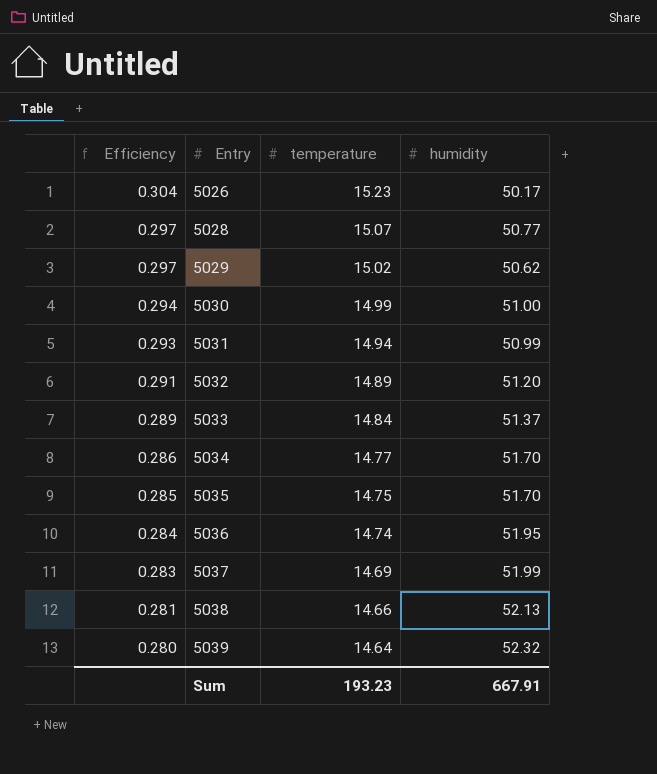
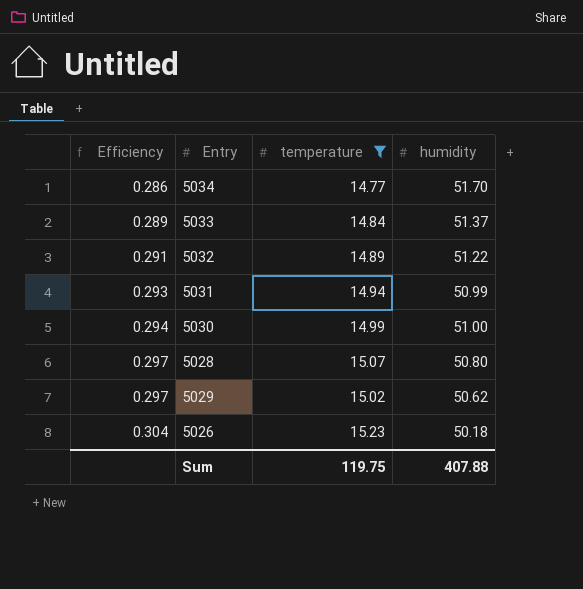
filter: none -> temperature >= 14.77
row order: Efficiency descending -> Efficiency ascending
5032 | humidity: 51.20 -> 51.22
5028 | humidity: 50.77 -> 50.80
5026 | humidity: 50.17 -> 50.18
Sum | temperature: 193.23 -> 119.75
Sum | humidity: 667.91 -> 407.88

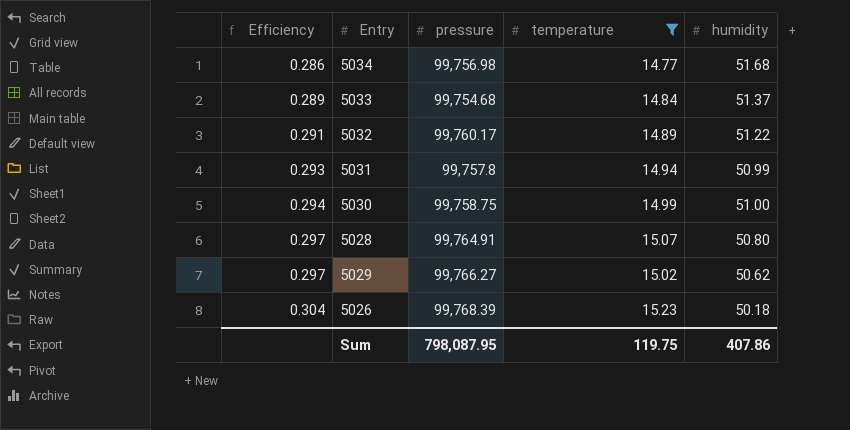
column pressure | position: none -> 3
5034 | humidity: 51.70 -> 51.68
Sum | humidity: 407.88 -> 407.86

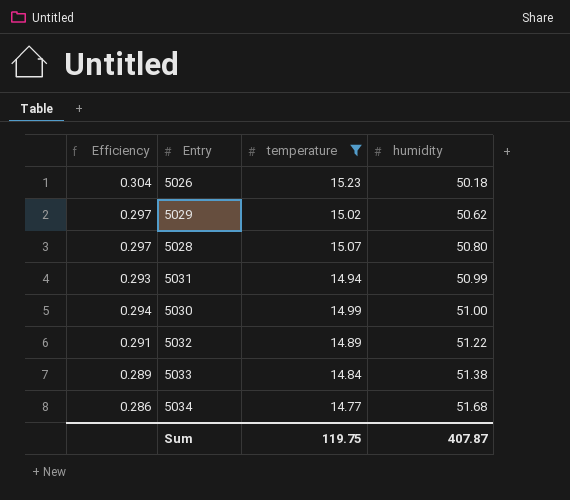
row order: Efficiency ascending -> humidity ascending
column pressure | position: 3 -> none
5033 | humidity: 51.37 -> 51.38
Sum | humidity: 407.86 -> 407.87

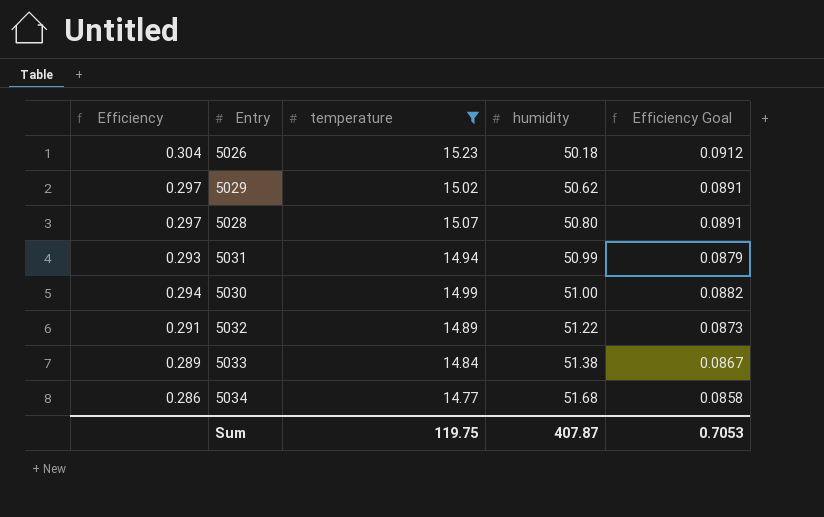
column Efficiency Goal | formula: none -> [Efficiency] * 0.3

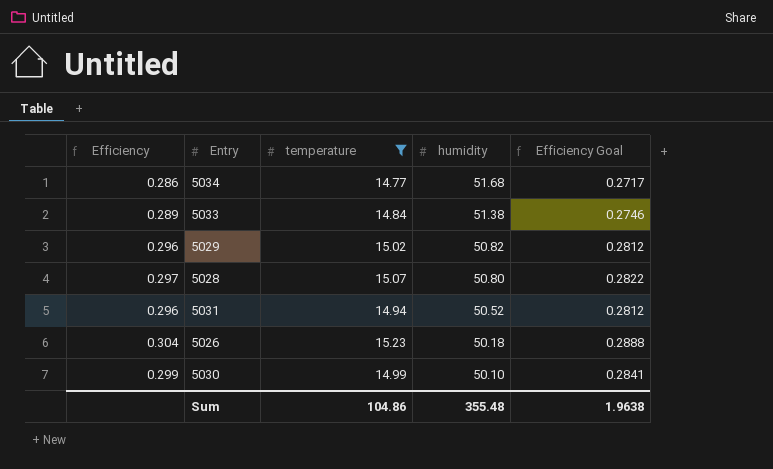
row order: humidity ascending -> humidity descending
column Efficiency Goal | formula: [Efficiency] * 0.3 -> [Efficiency] * 0.95
row 5032: 0.291 | 14.89 | 51.22 | 0.0873 -> none
5029 | Efficiency: 0.297 -> 0.296
5029 | humidity: 50.62 -> 50.82
5031 | Efficiency: 0.293 -> 0.296
5031 | humidity: 50.99 -> 50.52
5030 | Efficiency: 0.294 -> 0.299
5030 | humidity: 51.00 -> 50.10
Sum | temperature: 119.75 -> 104.86
Sum | humidity: 407.87 -> 355.48
Sum | Efficiency Goal: 0.7053 -> 1.9638

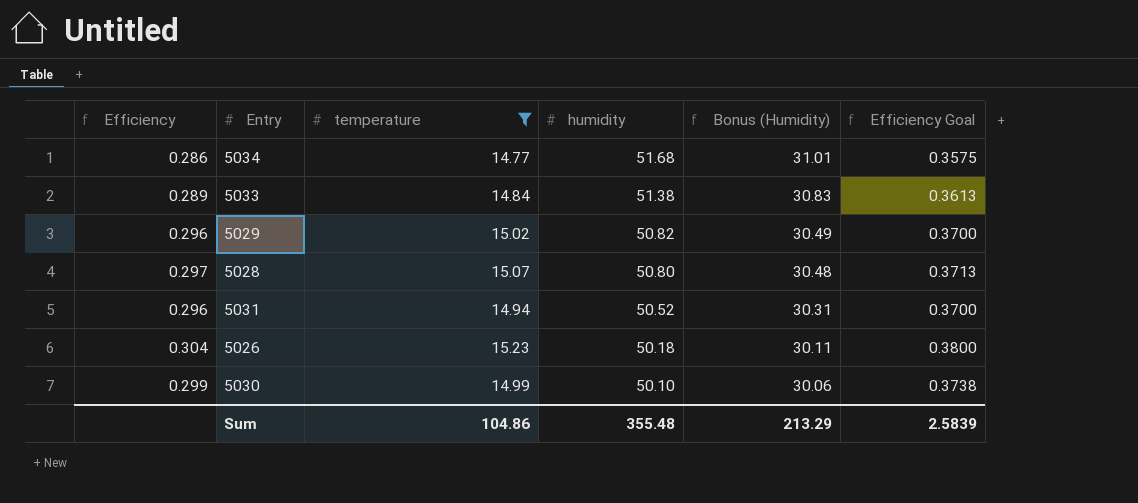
column Bonus (Humidity) | formula: none -> [humidity] * 0.6
column Efficiency Goal | formula: [Efficiency] * 0.95 -> [Efficiency] * 1.25
Sum | Efficiency Goal: 1.9638 -> 2.5839

